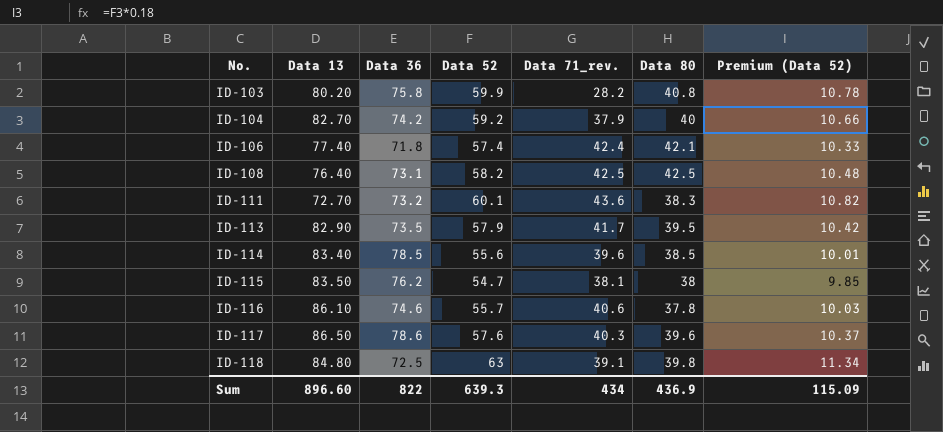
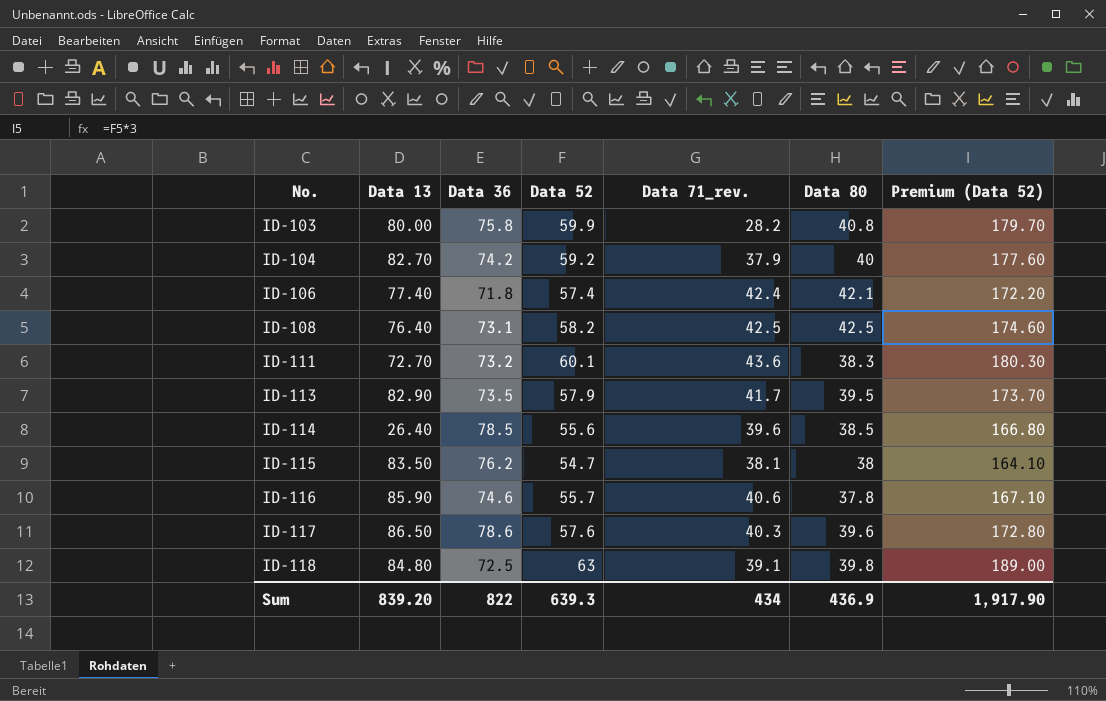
column Premium (Data 52) | formula: [Data 52] * 0.18 -> [Data 52] * 3
ID-103 | Data 13: 80.20 -> 80.00
ID-114 | Data 13: 83.40 -> 26.40
ID-116 | Data 13: 86.10 -> 85.90
Sum | Data 13: 896.60 -> 839.20
Sum | Premium (Data 52): 115.09 -> 1,917.90

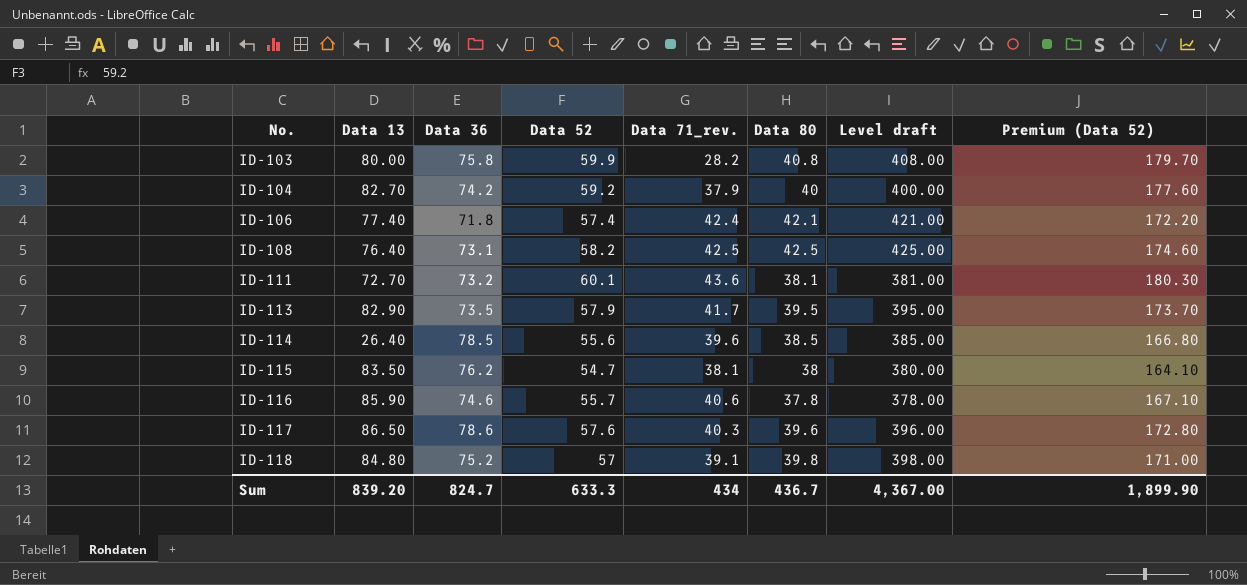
column Level draft | formula: none -> [Data 80] * 10
ID-111 | Data 80: 38.3 -> 38.1
ID-118 | Data 36: 72.5 -> 75.2
ID-118 | Data 52: 63 -> 57
ID-118 | Premium (Data 52): 189.00 -> 171.00
Sum | Data 36: 822 -> 824.7
Sum | Data 52: 639.3 -> 633.3
Sum | Data 80: 436.9 -> 436.7
Sum | Premium (Data 52): 1,917.90 -> 1,899.90

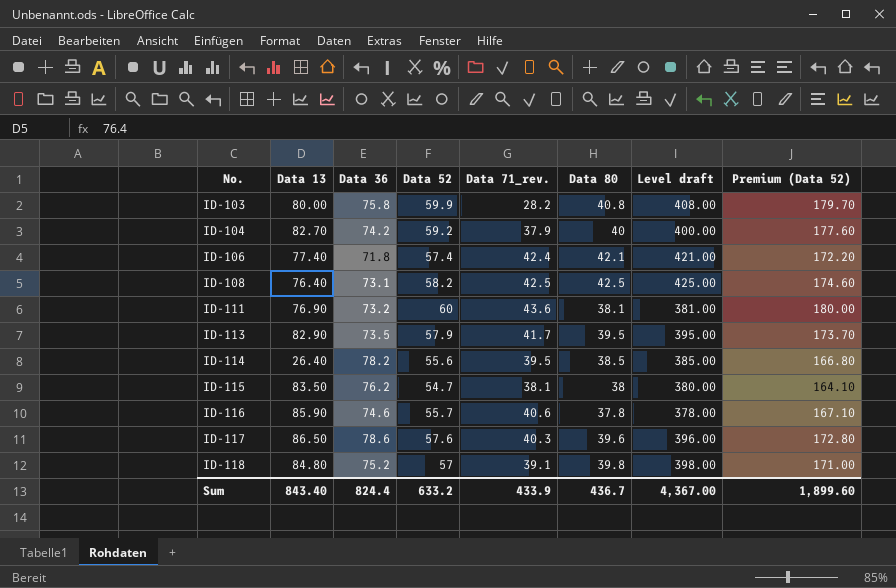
ID-111 | Data 13: 72.70 -> 76.90
ID-111 | Data 52: 60.1 -> 60
ID-111 | Premium (Data 52): 180.30 -> 180.00
ID-114 | Data 36: 78.5 -> 78.2
ID-114 | Data 71_rev.: 39.6 -> 39.5
Sum | Data 13: 839.20 -> 843.40
Sum | Data 36: 824.7 -> 824.4
Sum | Data 52: 633.3 -> 633.2
Sum | Data 71_rev.: 434 -> 433.9
Sum | Premium (Data 52): 1,899.90 -> 1,899.60

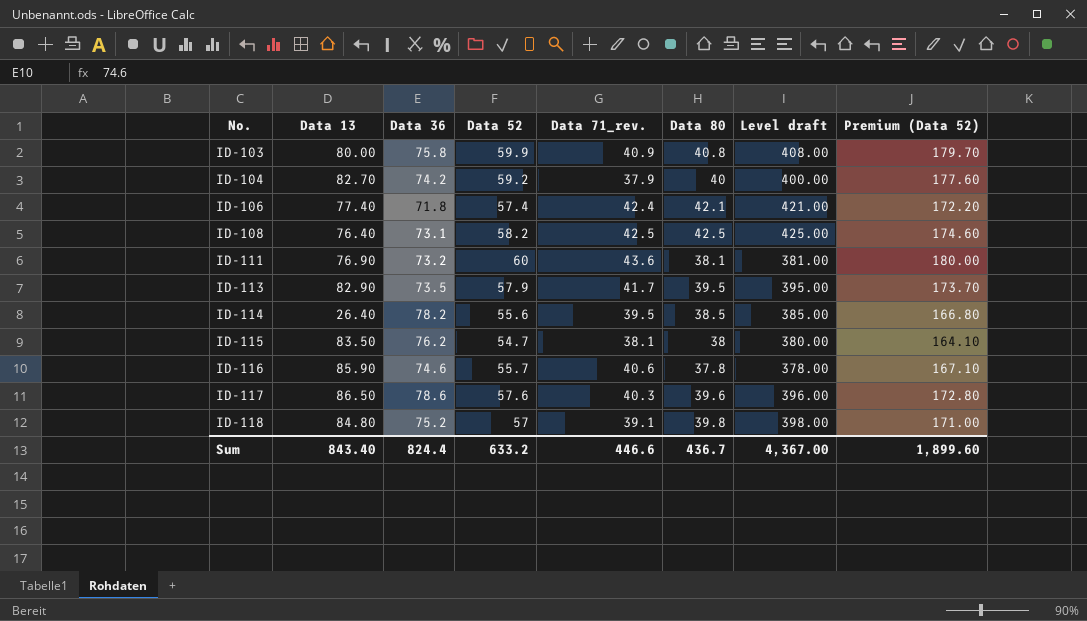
ID-103 | Data 71_rev.: 28.2 -> 40.9
Sum | Data 71_rev.: 433.9 -> 446.6

